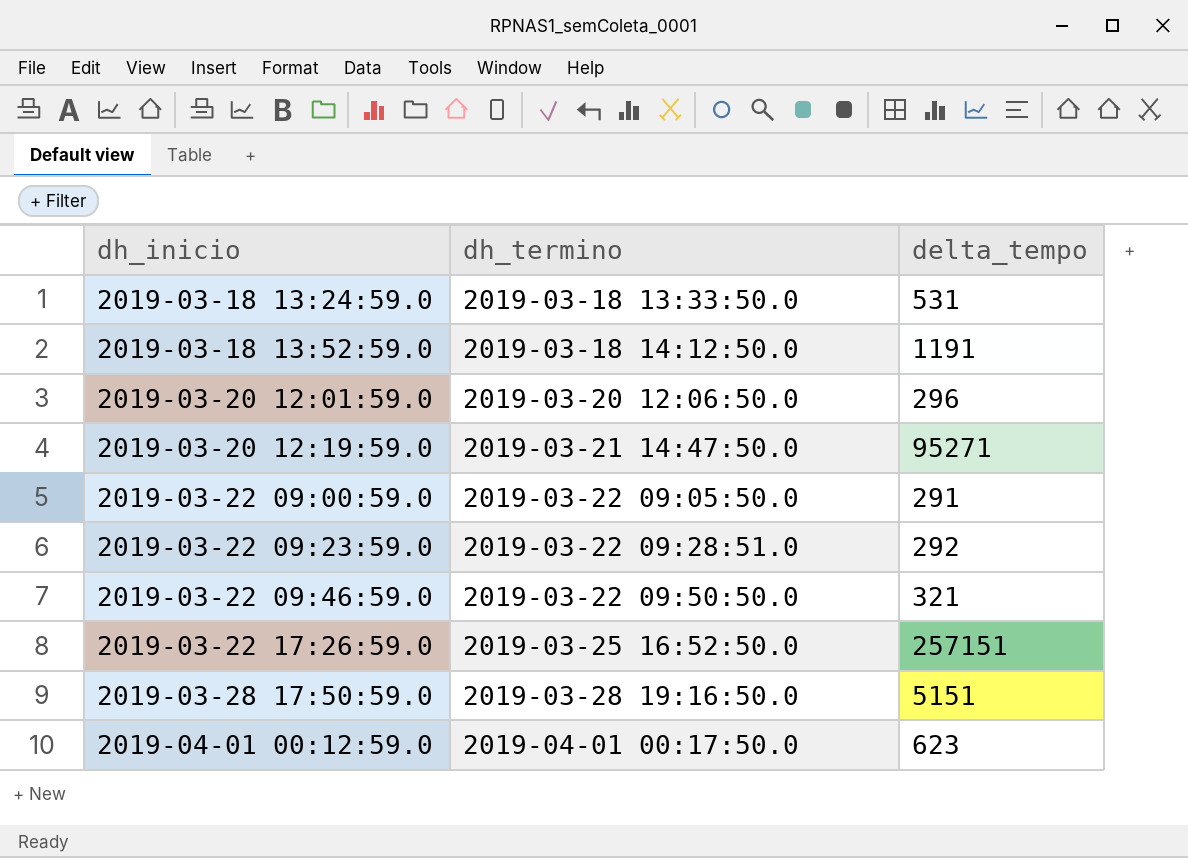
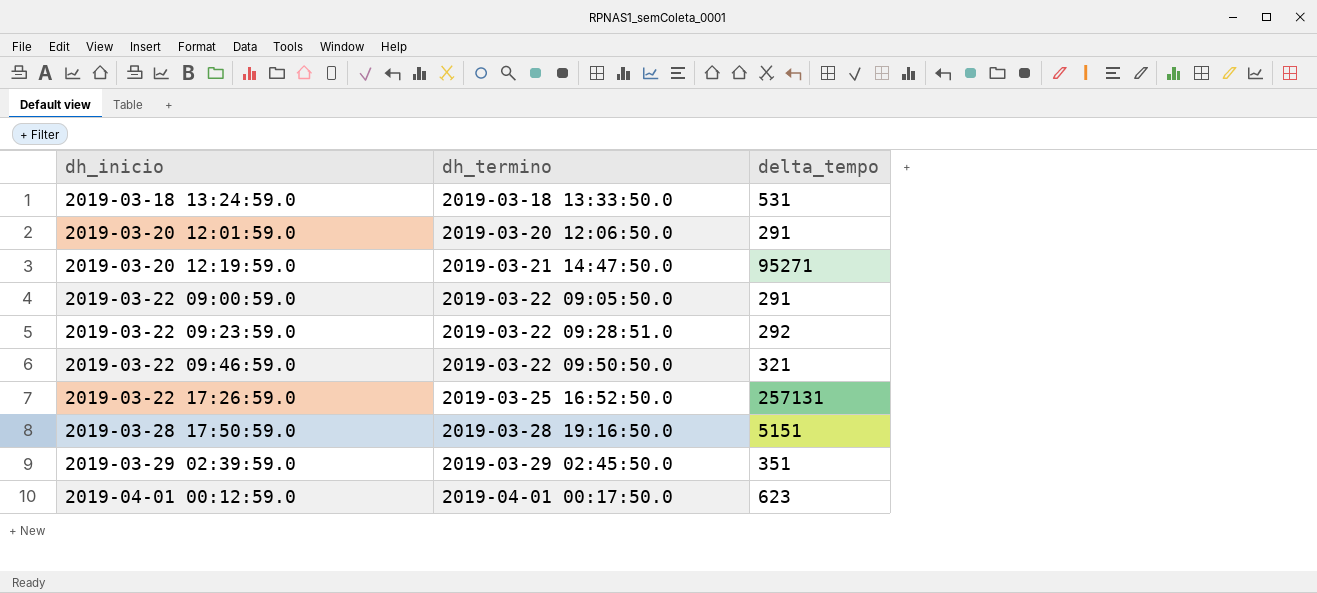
row 2019-03-18 13:52:59.0: 2019-03-18 14:12:50.0 | 1191 -> none
2019-03-20 12:01:59.0 | delta_tempo: 296 -> 291
2019-03-22 17:26:59.0 | delta_tempo: 257151 -> 257131
row 2019-03-29 02:39:59.0: none -> 2019-03-29 02:45:50.0 | 351

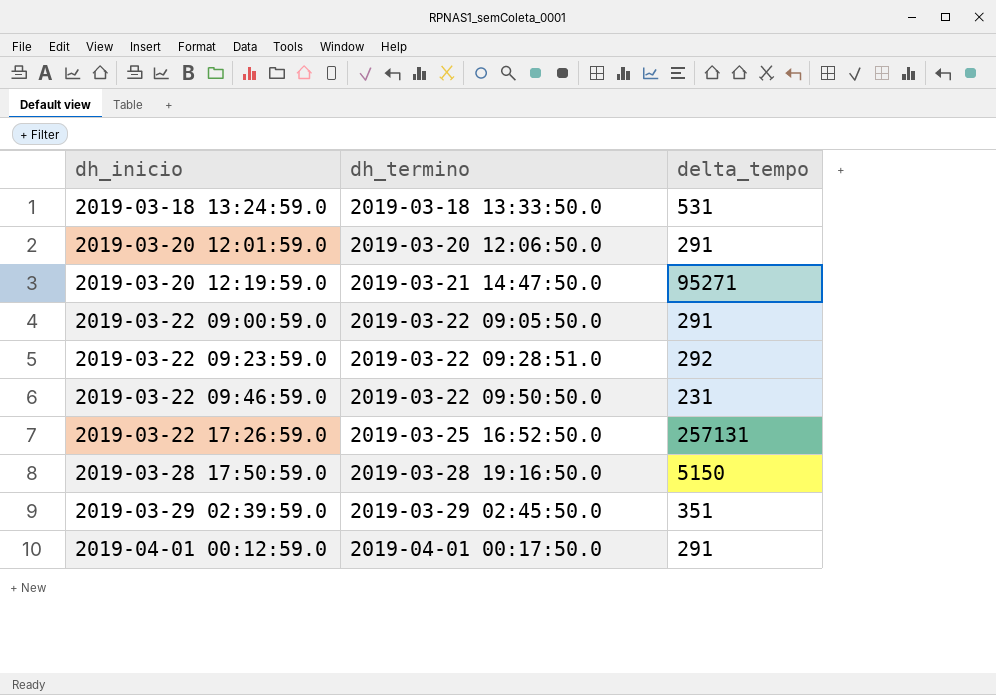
2019-03-22 09:46:59.0 | delta_tempo: 321 -> 231
2019-03-28 17:50:59.0 | delta_tempo: 5151 -> 5150
2019-04-01 00:12:59.0 | delta_tempo: 623 -> 291

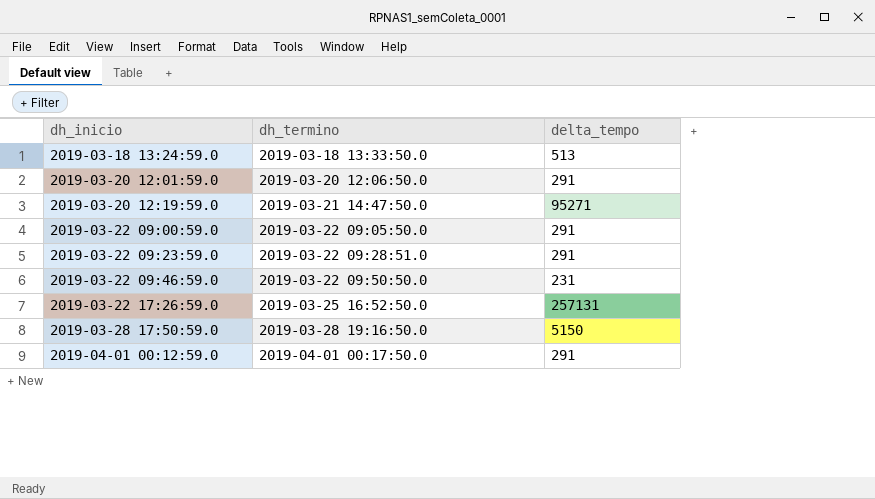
row 2019-03-29 02:39:59.0: 2019-03-29 02:45:50.0 | 351 -> none
2019-03-18 13:24:59.0 | delta_tempo: 531 -> 513
2019-03-22 09:23:59.0 | delta_tempo: 292 -> 291

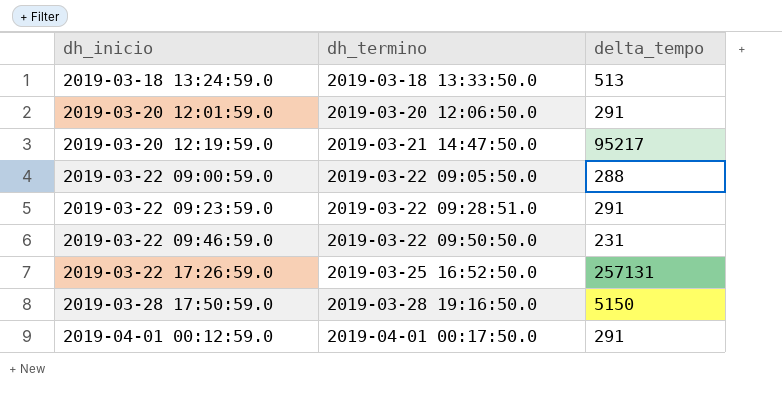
2019-03-20 12:19:59.0 | delta_tempo: 95271 -> 95217
2019-03-22 09:00:59.0 | delta_tempo: 291 -> 288

